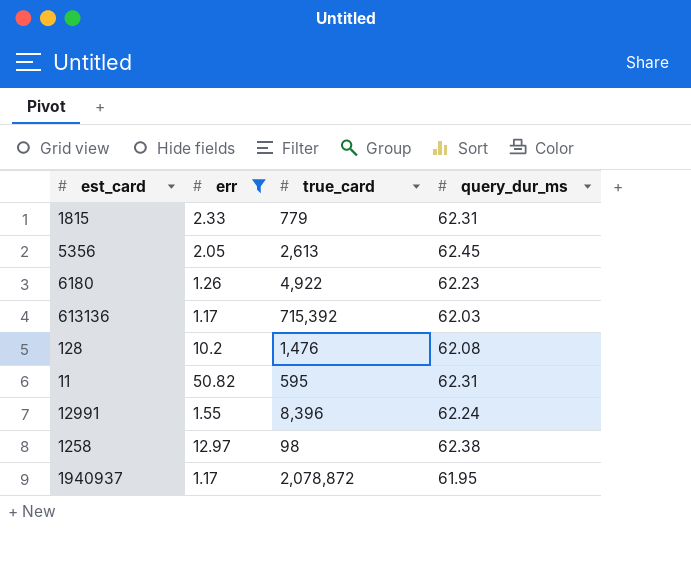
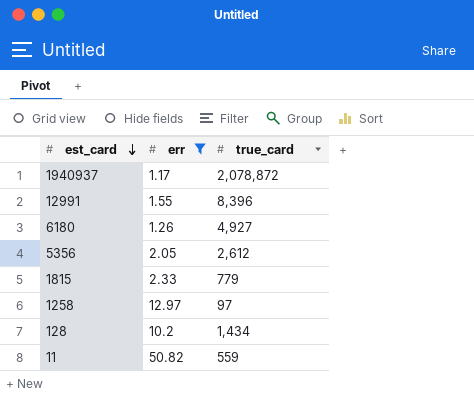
row order: none -> est_card descending
column query_dur_ms | position: 4 -> none
row 613136: 1.17 | 715,392 | 62.03 -> none
6180 | true_card: 4,922 -> 4,927
5356 | true_card: 2,613 -> 2,612
1258 | true_card: 98 -> 97
128 | true_card: 1,476 -> 1,434
11 | true_card: 595 -> 559

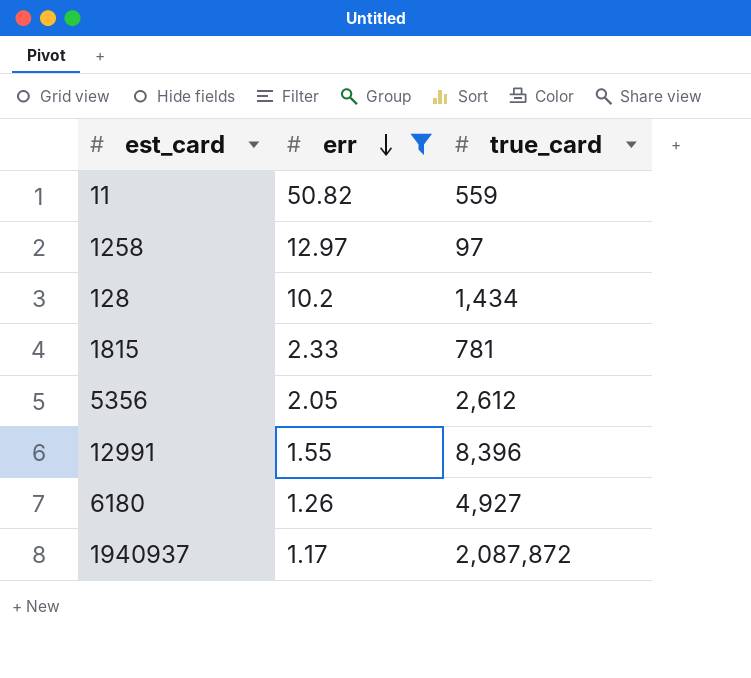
row order: est_card descending -> err descending
1815 | true_card: 779 -> 781
1940937 | true_card: 2,078,872 -> 2,087,872

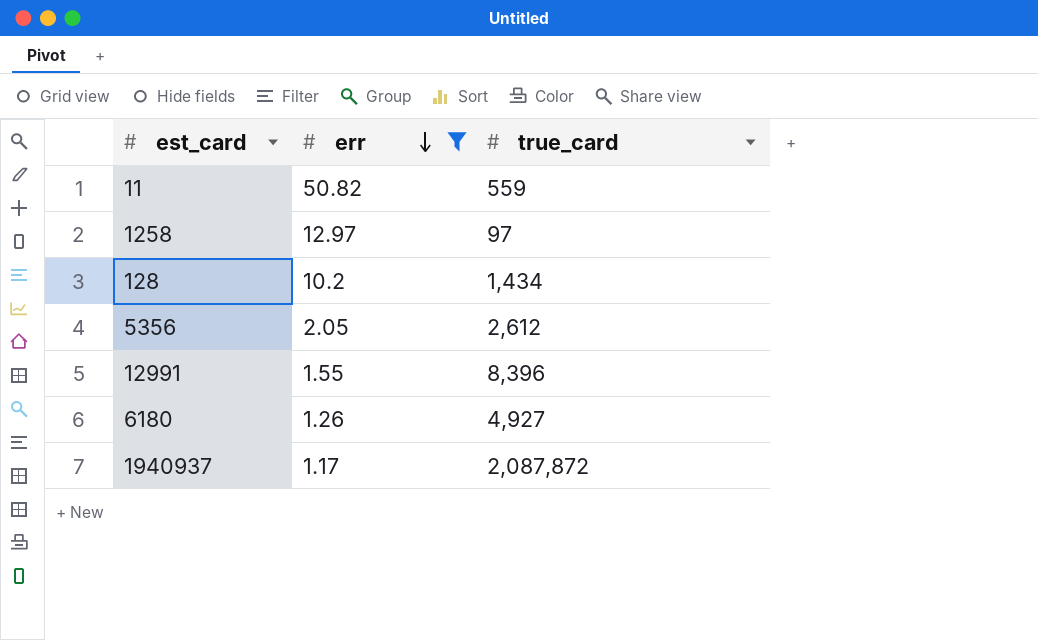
row 1815: 2.33 | 781 -> none

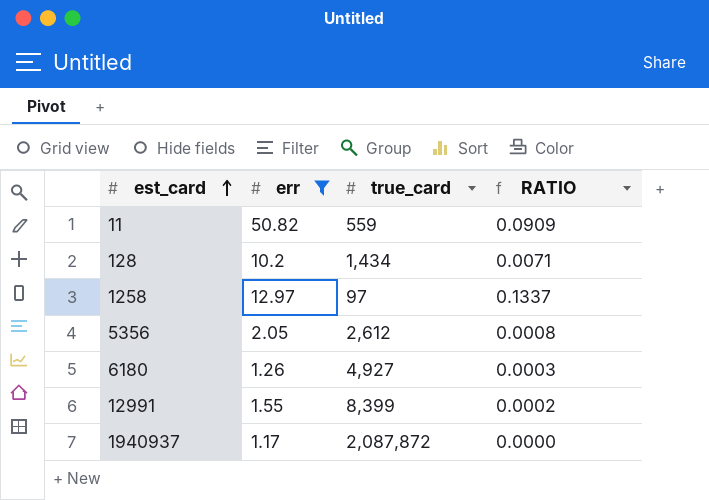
row order: err descending -> est_card ascending
column RATIO | formula: none -> [err] / [true_card]
12991 | true_card: 8,396 -> 8,399

